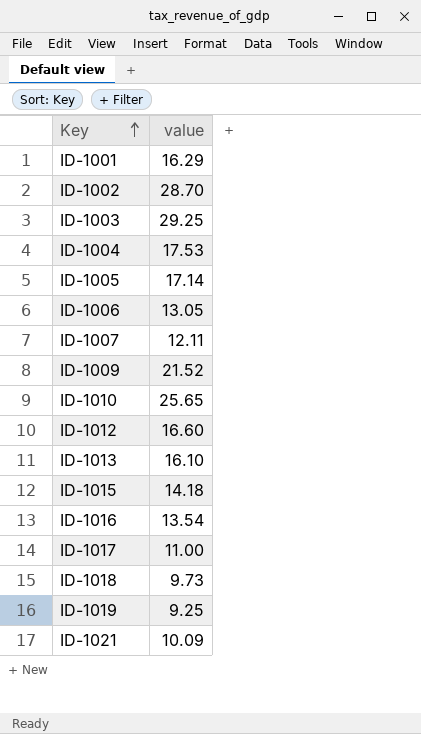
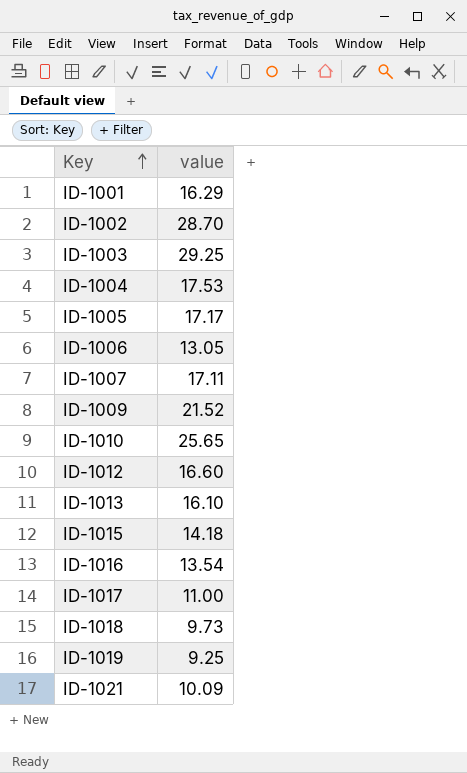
ID-1005 | value: 17.14 -> 17.17
ID-1007 | value: 12.11 -> 17.11

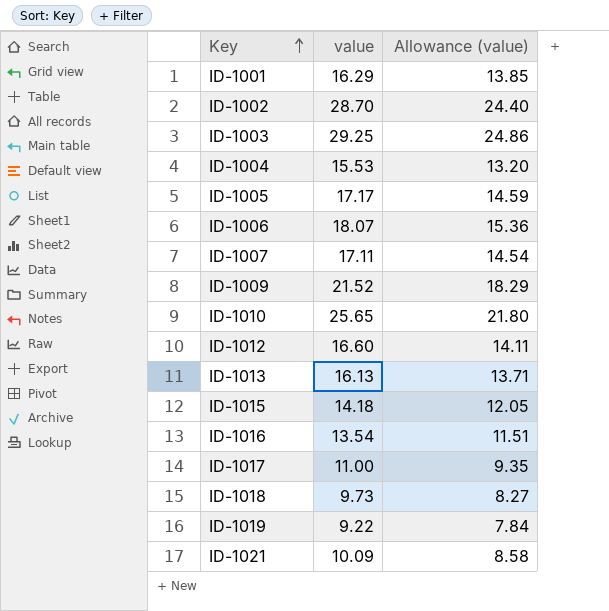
column Allowance (value) | formula: none -> [value] * 0.85
ID-1004 | value: 17.53 -> 15.53
ID-1006 | value: 13.05 -> 18.07
ID-1013 | value: 16.10 -> 16.13
ID-1019 | value: 9.25 -> 9.22

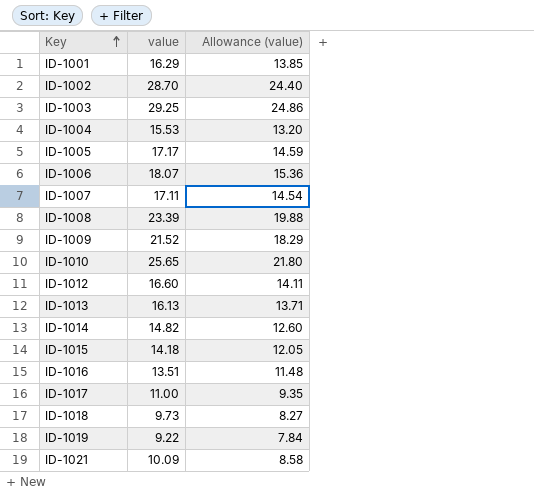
row ID-1008: none -> 23.39 | 19.88
row ID-1014: none -> 14.82 | 12.60
ID-1016 | value: 13.54 -> 13.51
ID-1016 | Allowance (value): 11.51 -> 11.48

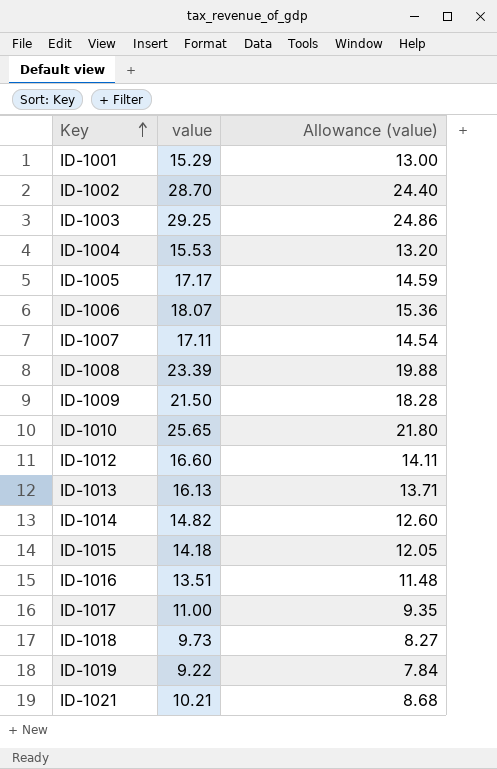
ID-1001 | value: 16.29 -> 15.29
ID-1001 | Allowance (value): 13.85 -> 13.00
ID-1009 | value: 21.52 -> 21.50
ID-1009 | Allowance (value): 18.29 -> 18.28
ID-1021 | value: 10.09 -> 10.21
ID-1021 | Allowance (value): 8.58 -> 8.68

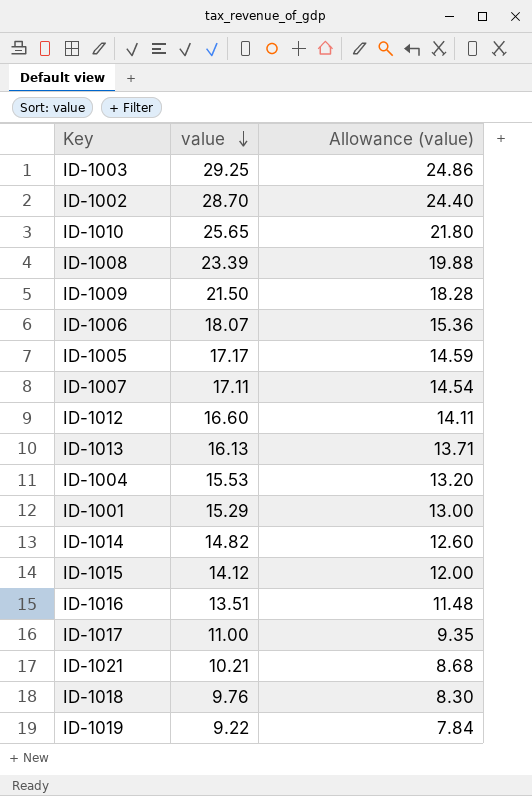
row order: Key ascending -> value descending
ID-1015 | value: 14.18 -> 14.12
ID-1015 | Allowance (value): 12.05 -> 12.00
ID-1018 | value: 9.73 -> 9.76
ID-1018 | Allowance (value): 8.27 -> 8.30

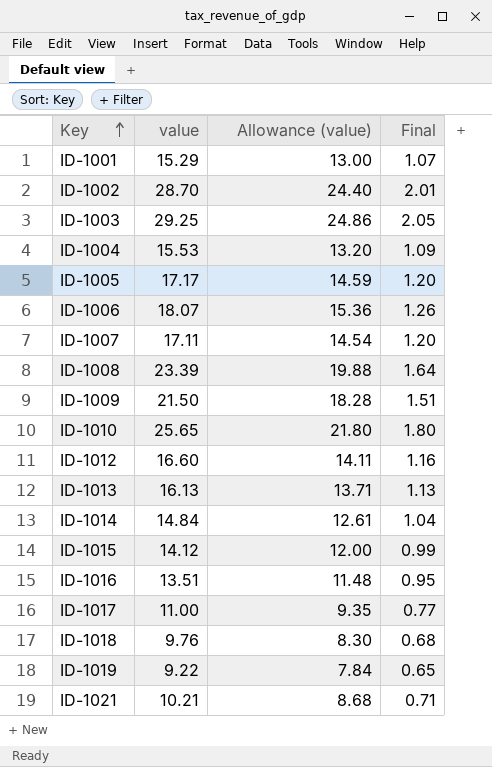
row order: value descending -> Key ascending
column Final | formula: none -> [value] * 0.07
ID-1014 | value: 14.82 -> 14.84
ID-1014 | Allowance (value): 12.60 -> 12.61

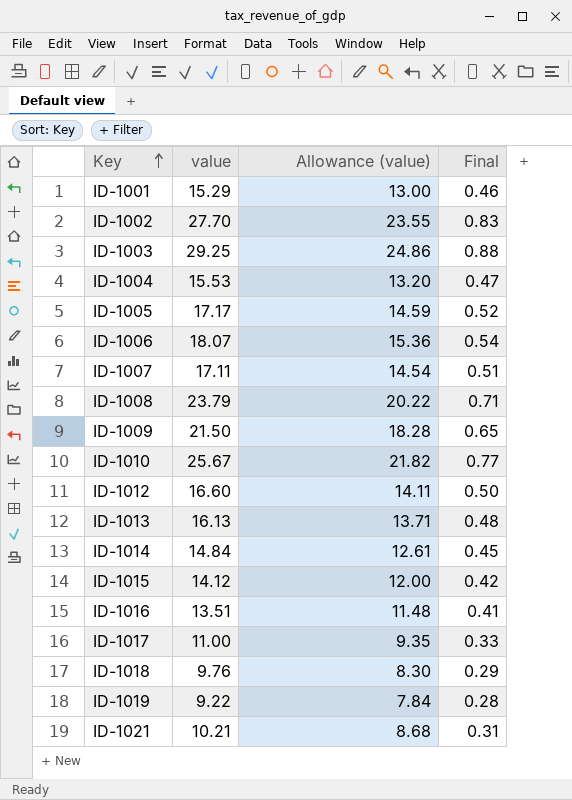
column Final | formula: [value] * 0.07 -> [value] * 0.03
ID-1002 | value: 28.70 -> 27.70
ID-1002 | Allowance (value): 24.40 -> 23.55
ID-1008 | value: 23.39 -> 23.79
ID-1008 | Allowance (value): 19.88 -> 20.22
ID-1010 | value: 25.65 -> 25.67
ID-1010 | Allowance (value): 21.80 -> 21.82

